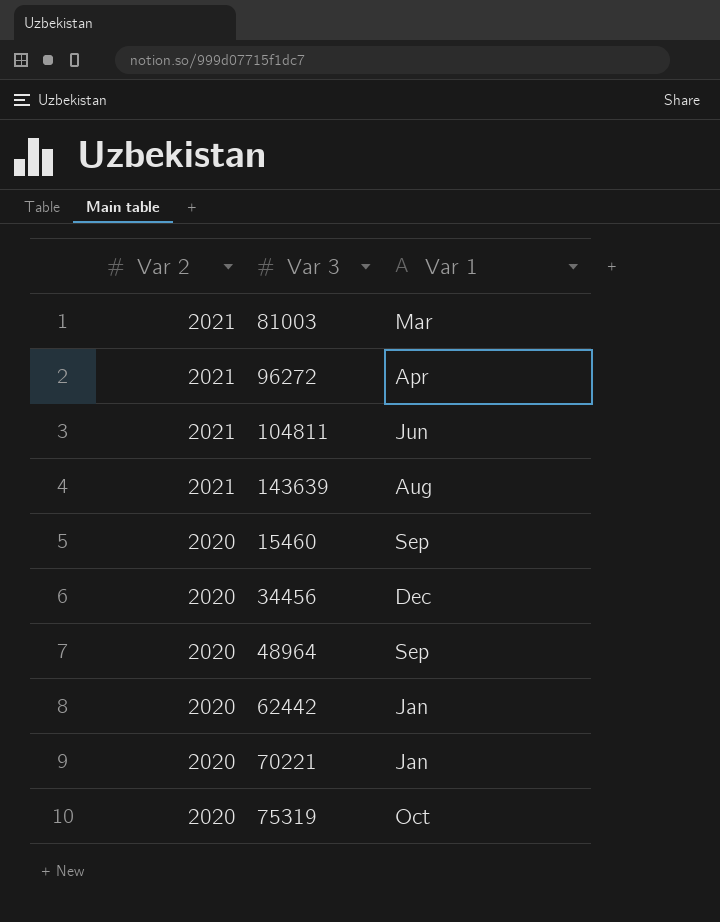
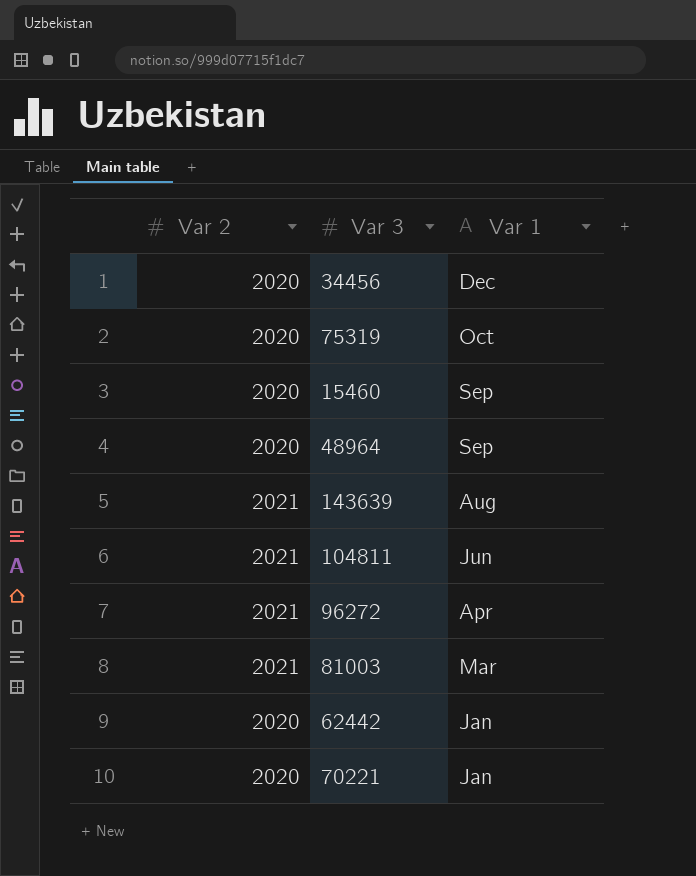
row order: Var 2 descending -> Var 1 descending

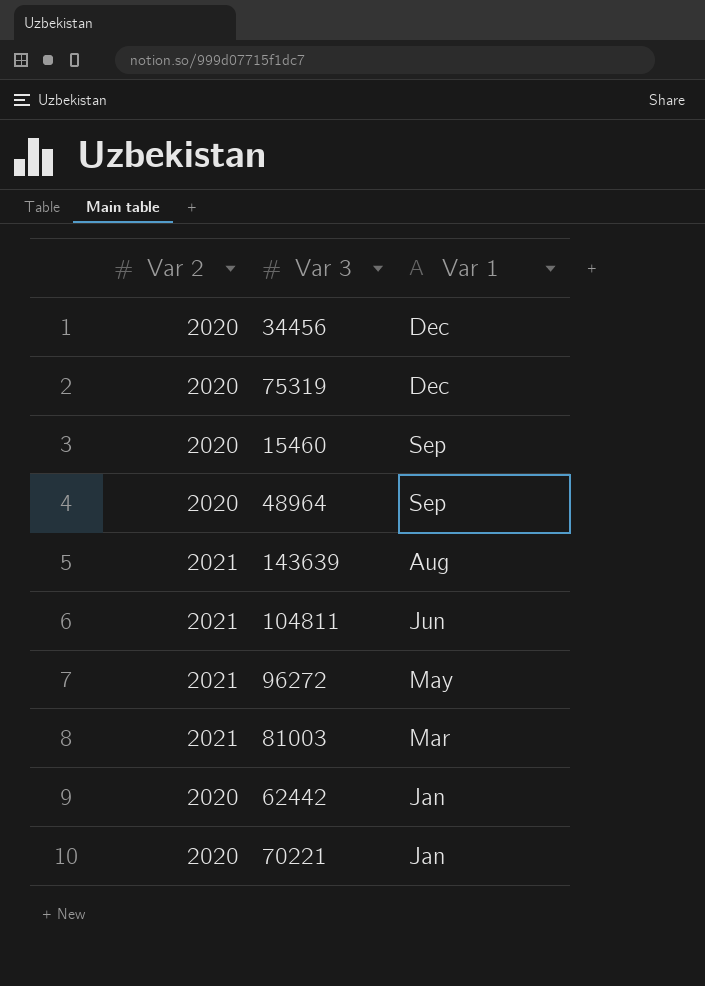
75319 | Var 1: Oct -> Dec
96272 | Var 1: Apr -> May

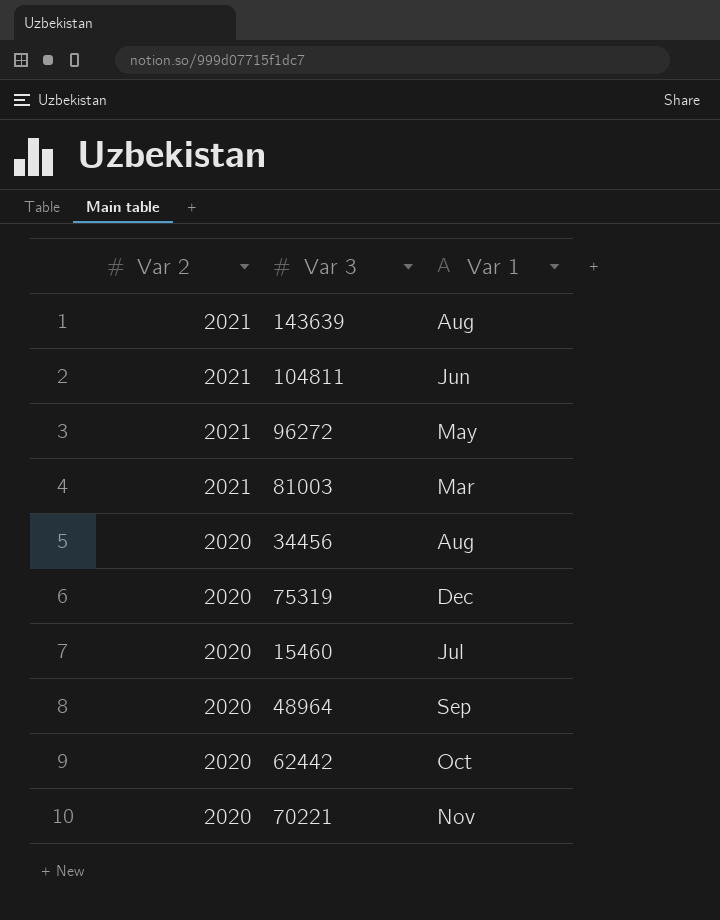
row order: Var 1 descending -> Var 2 descending
34456 | Var 1: Dec -> Aug
15460 | Var 1: Sep -> Jul
62442 | Var 1: Jan -> Oct
70221 | Var 1: Jan -> Nov

